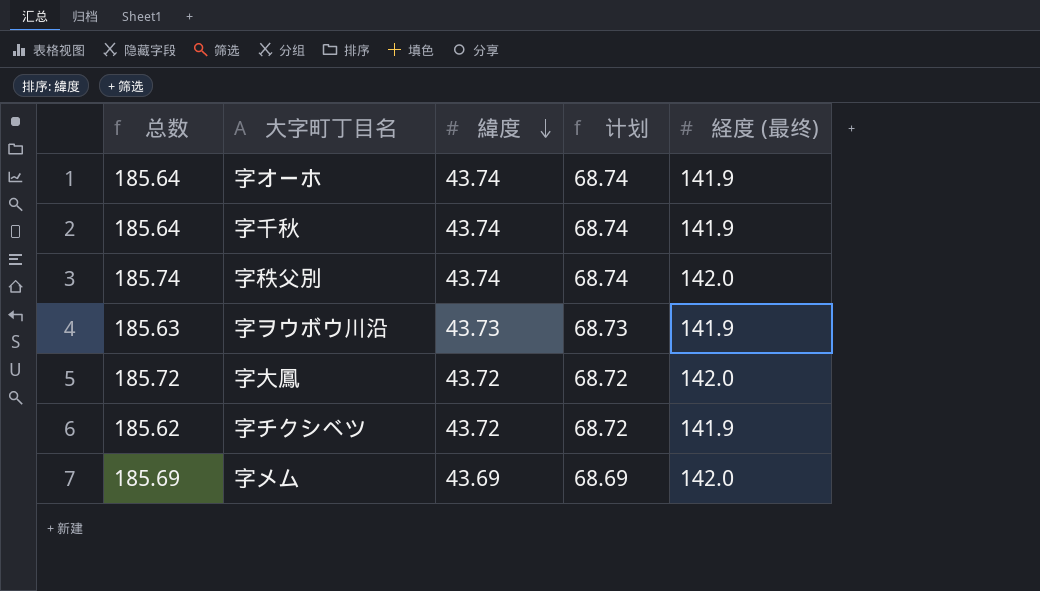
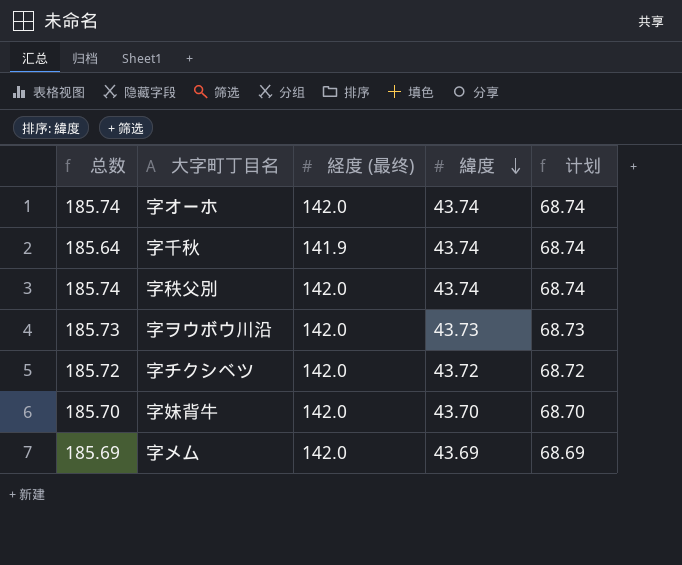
column 経度 (最终) | position: 5 -> 3
row 字大鳳: 185.72 | 43.72 | 68.72 | 142.0 -> none
字オーホ | 总数: 185.64 -> 185.74
字オーホ | 経度 (最终): 141.9 -> 142.0
字ヲウボウ川沿 | 总数: 185.63 -> 185.73
字ヲウボウ川沿 | 経度 (最终): 141.9 -> 142.0
字チクシベツ | 总数: 185.62 -> 185.72
字チクシベツ | 経度 (最终): 141.9 -> 142.0
row 字妹背牛: none -> 185.70 | 142.0 | 43.70 | 68.70

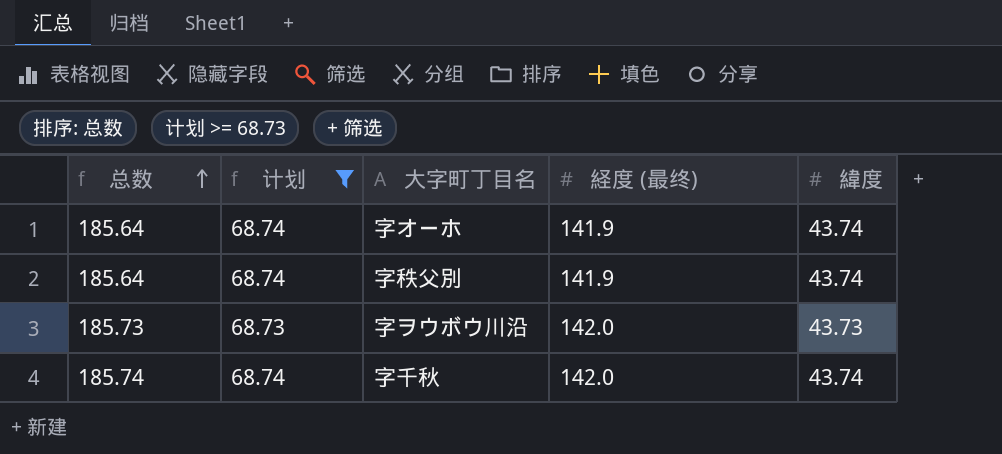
filter: none -> 计划 >= 68.73
row order: 緯度 descending -> 总数 ascending
column 计划 | position: 5 -> 2
字オーホ | 总数: 185.74 -> 185.64
字オーホ | 経度 (最终): 142.0 -> 141.9
字秩父別 | 总数: 185.74 -> 185.64
字秩父別 | 経度 (最终): 142.0 -> 141.9
字千秋 | 总数: 185.64 -> 185.74
字千秋 | 経度 (最终): 141.9 -> 142.0

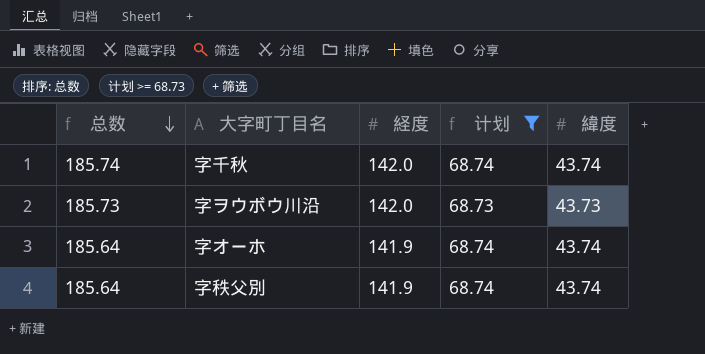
row order: 总数 ascending -> 总数 descending
column name: 経度 (最终) -> 経度
column 计划 | position: 2 -> 4

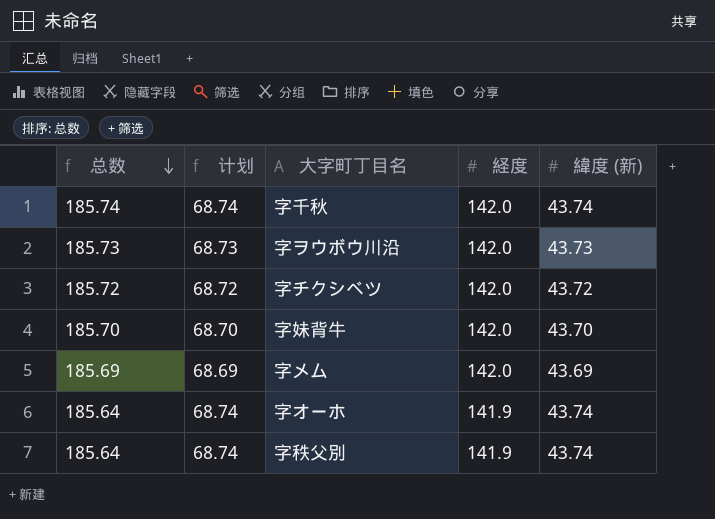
filter: 计划 >= 68.73 -> none
column 计划 | position: 4 -> 2
column name: 緯度 -> 緯度 (新)

